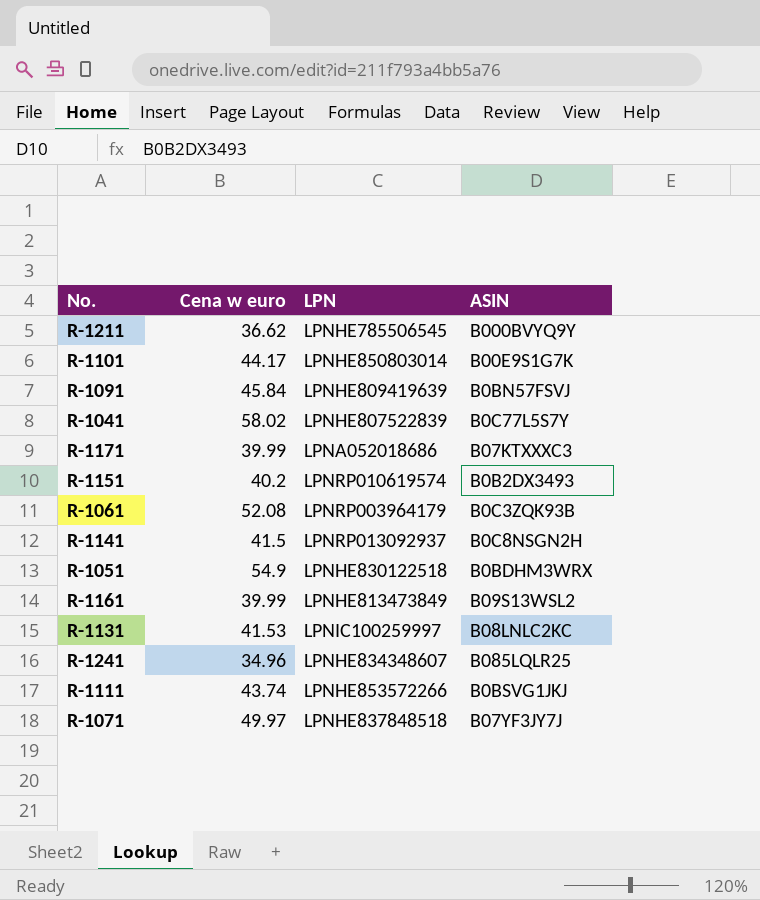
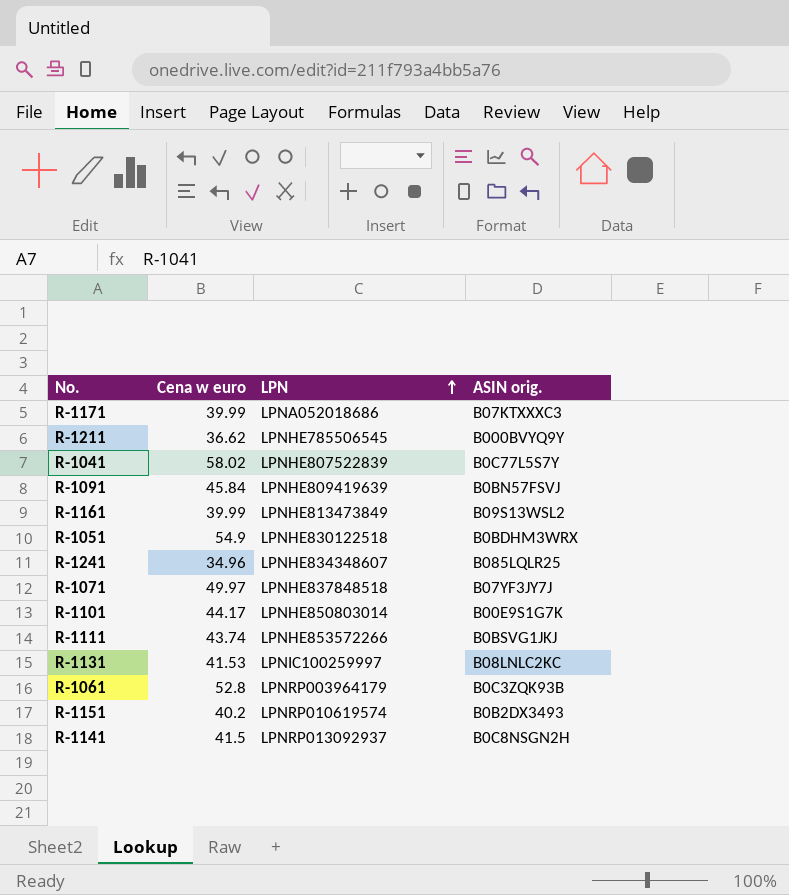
row order: none -> LPN ascending
column name: ASIN -> ASIN orig.
R-1061 | Cena w euro: 52.08 -> 52.8

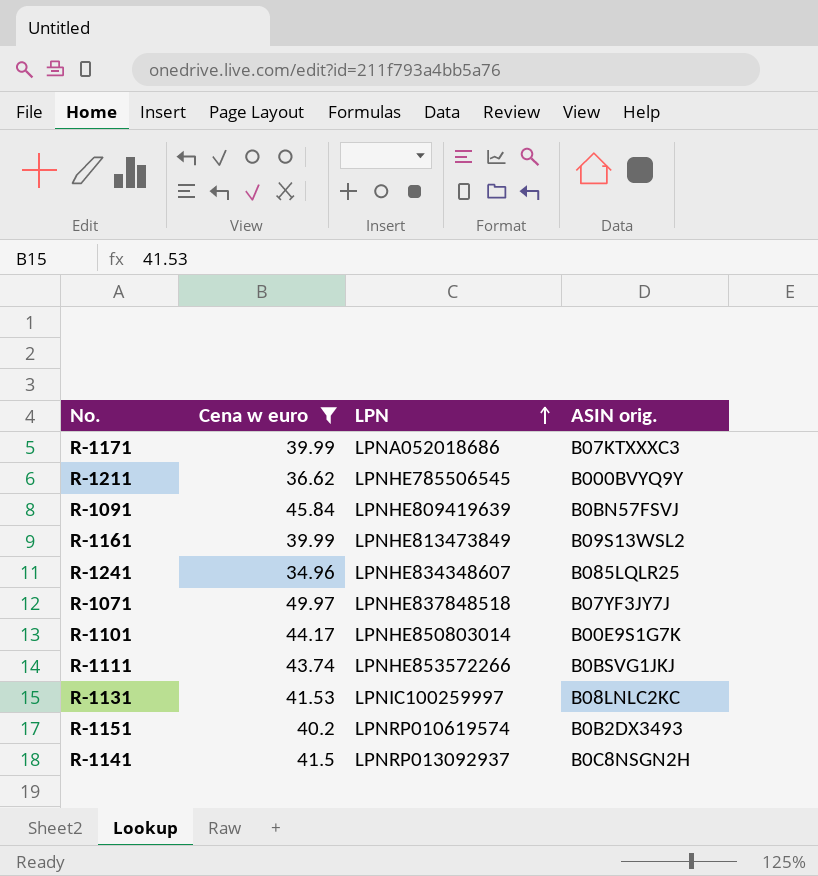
filter: none -> Cena w euro <= 49.97

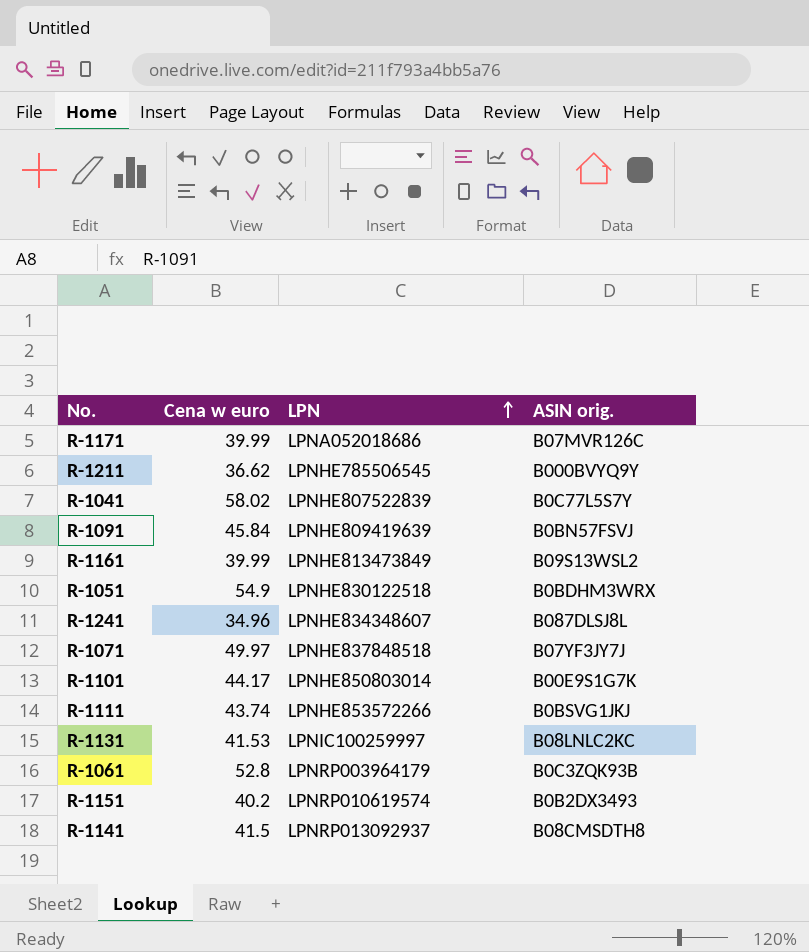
filter: Cena w euro <= 49.97 -> none
R-1171 | ASIN orig.: B07KTXXXC3 -> B07MVR126C
R-1241 | ASIN orig.: B085LQLR25 -> B087DLSJ8L
R-1141 | ASIN orig.: B0C8NSGN2H -> B08CMSDTH8

